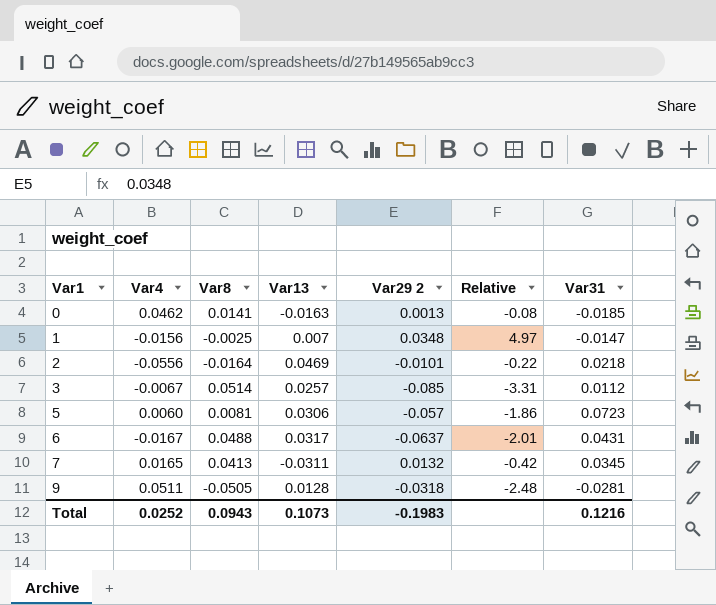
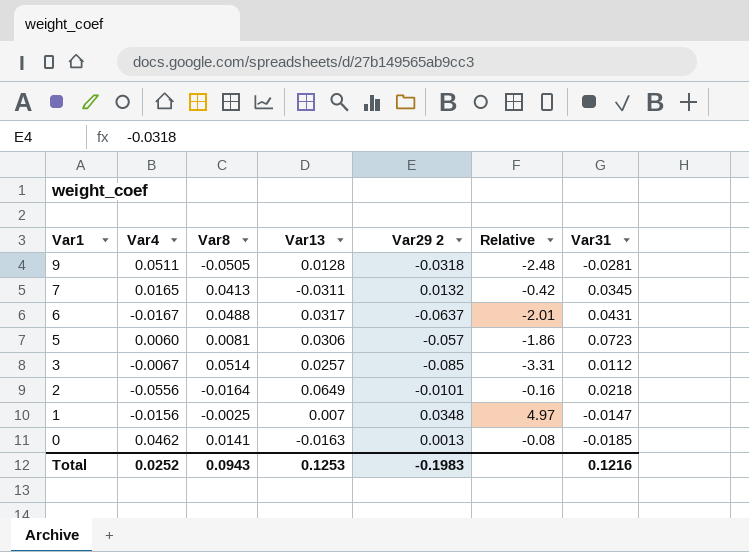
row order: Var1 ascending -> Var1 descending
2 | Var13: 0.0469 -> 0.0649
2 | Relative: -0.22 -> -0.16
Total | Var13: 0.1073 -> 0.1253

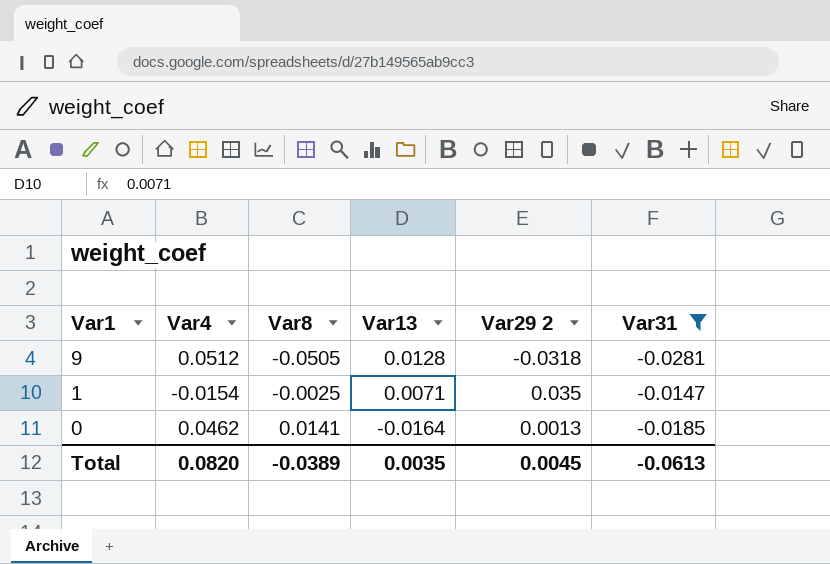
filter: none -> Var31 <= -0.0147
column Relative | formula: [Var29 2] / [Var13] -> none
9 | Var4: 0.0511 -> 0.0512
1 | Var4: -0.0156 -> -0.0154
1 | Var13: 0.007 -> 0.0071
1 | Var29 2: 0.0348 -> 0.035
0 | Var13: -0.0163 -> -0.0164
Total | Var4: 0.0252 -> 0.0820
Total | Var8: 0.0943 -> -0.0389
Total | Var13: 0.1253 -> 0.0035
Total | Var29 2: -0.1983 -> 0.0045
Total | Var31: 0.1216 -> -0.0613

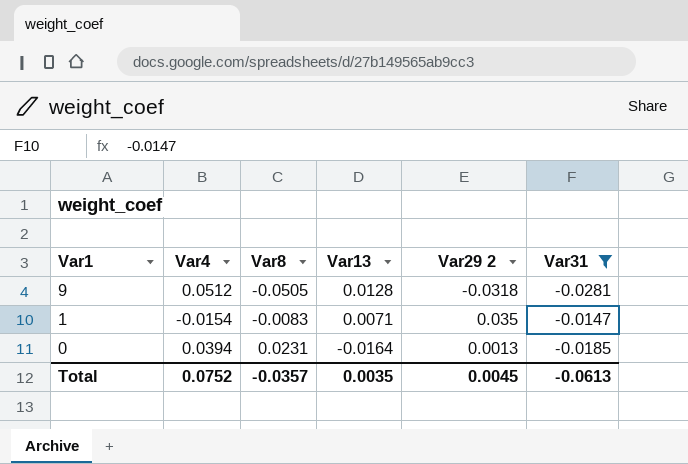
1 | Var8: -0.0025 -> -0.0083
0 | Var4: 0.0462 -> 0.0394
0 | Var8: 0.0141 -> 0.0231
Total | Var4: 0.0820 -> 0.0752
Total | Var8: -0.0389 -> -0.0357

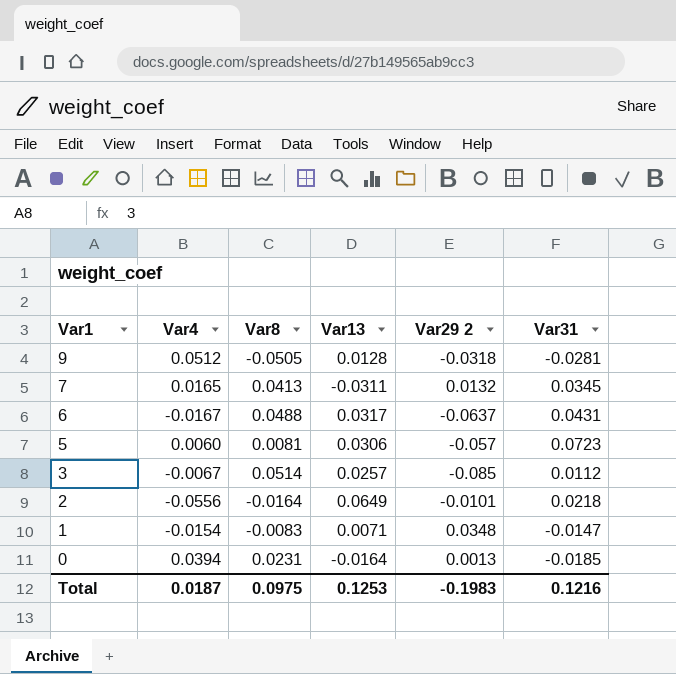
filter: Var31 <= -0.0147 -> none
1 | Var29 2: 0.035 -> 0.0348
Total | Var4: 0.0752 -> 0.0187
Total | Var8: -0.0357 -> 0.0975
Total | Var13: 0.0035 -> 0.1253
Total | Var29 2: 0.0045 -> -0.1983
Total | Var31: -0.0613 -> 0.1216

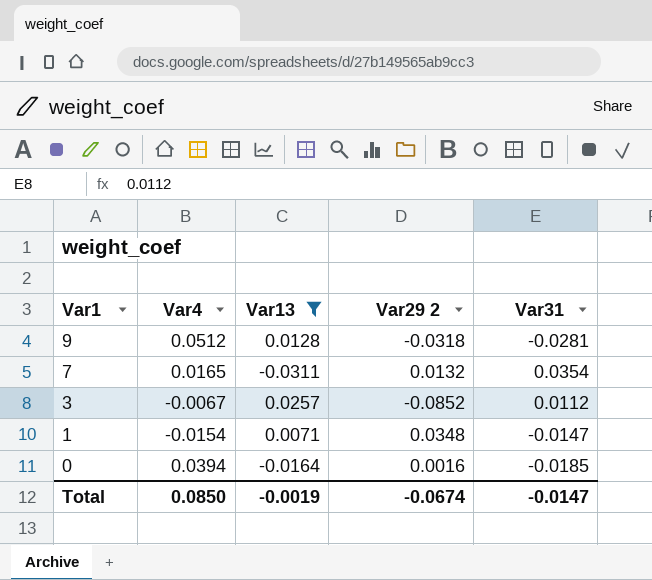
filter: none -> Var13 <= 0.0257
column Var8 | position: 3 -> none
7 | Var31: 0.0345 -> 0.0354
3 | Var29 2: -0.085 -> -0.0852
0 | Var29 2: 0.0013 -> 0.0016
Total | Var4: 0.0187 -> 0.0850
Total | Var13: 0.1253 -> -0.0019
Total | Var29 2: -0.1983 -> -0.0674
Total | Var31: 0.1216 -> -0.0147

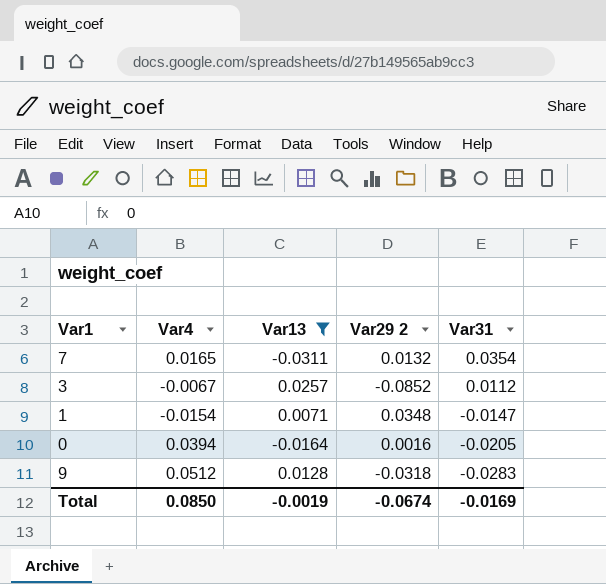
row order: Var1 descending -> Var31 descending
0 | Var31: -0.0185 -> -0.0205
9 | Var31: -0.0281 -> -0.0283
Total | Var31: -0.0147 -> -0.0169

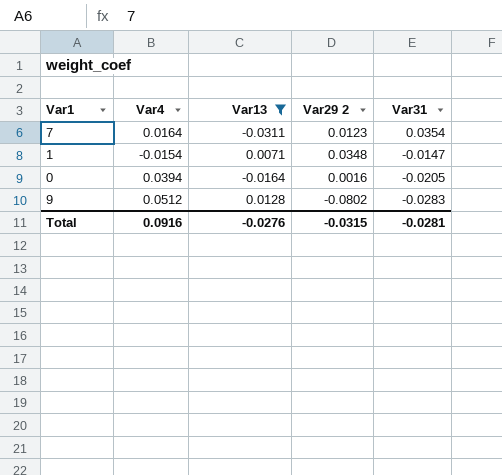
row 3: -0.0067 | 0.0257 | -0.0852 | 0.0112 -> none
7 | Var4: 0.0165 -> 0.0164
7 | Var29 2: 0.0132 -> 0.0123
9 | Var29 2: -0.0318 -> -0.0802
Total | Var4: 0.0850 -> 0.0916
Total | Var13: -0.0019 -> -0.0276
Total | Var29 2: -0.0674 -> -0.0315
Total | Var31: -0.0169 -> -0.0281

